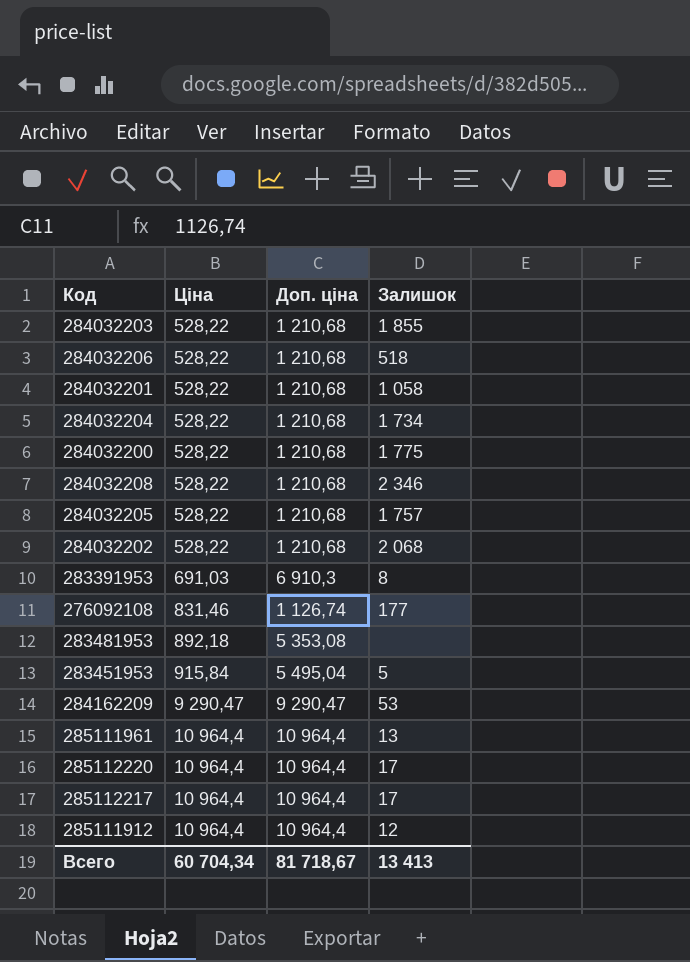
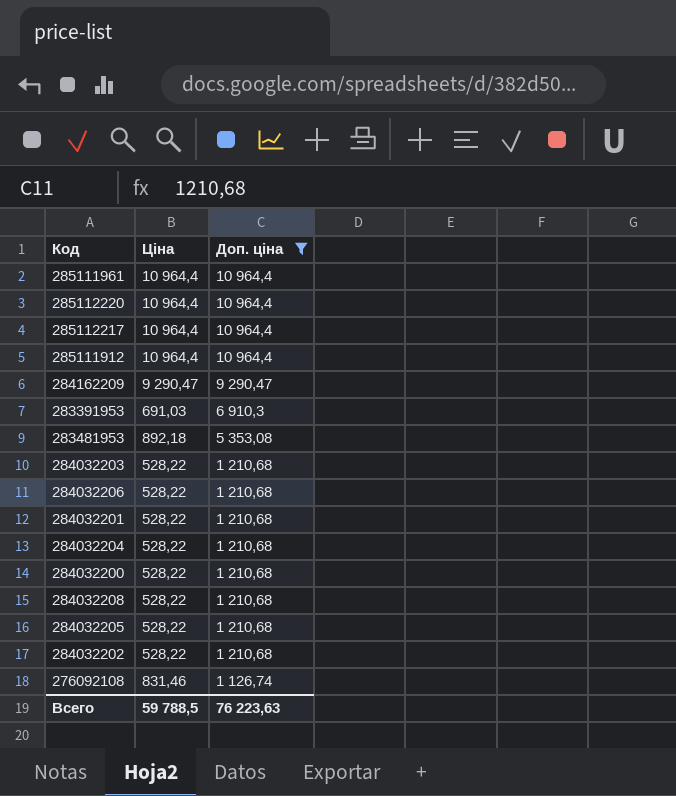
filter: none -> Доп. ціна != 5 495,04
row order: Ціна ascending -> Доп. ціна descending
column Залишок | position: 4 -> none
Всего | Ціна: 60 704,34 -> 59 788,5
Всего | Доп. ціна: 81 718,67 -> 76 223,63

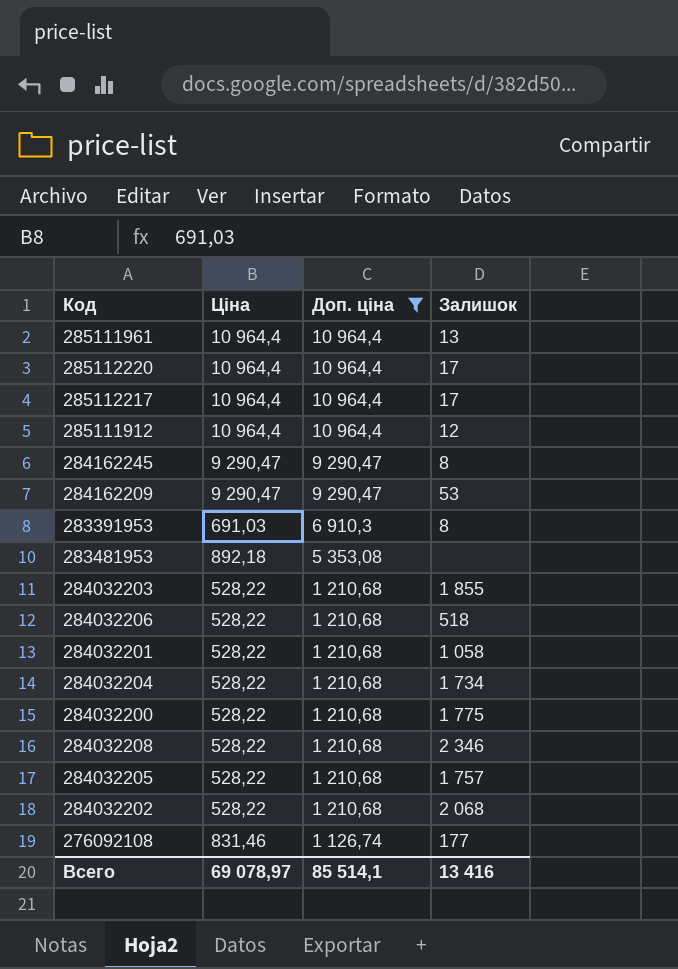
column Залишок | position: none -> 4
row 284162245: none -> 9 290,47 | 9 290,47 | 8
Всего | Ціна: 59 788,5 -> 69 078,97
Всего | Доп. ціна: 76 223,63 -> 85 514,1

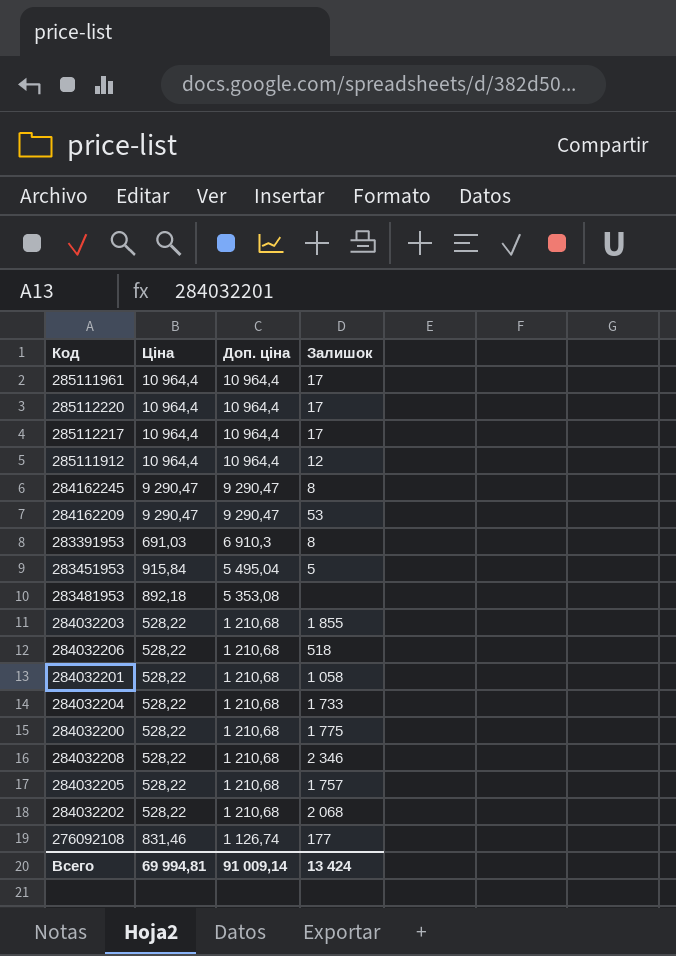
filter: Доп. ціна != 5 495,04 -> none
285111961 | Залишок: 13 -> 17
284032204 | Залишок: 1 734 -> 1 733
Всего | Ціна: 69 078,97 -> 69 994,81
Всего | Доп. ціна: 85 514,1 -> 91 009,14
Всего | Залишок: 13 416 -> 13 424

